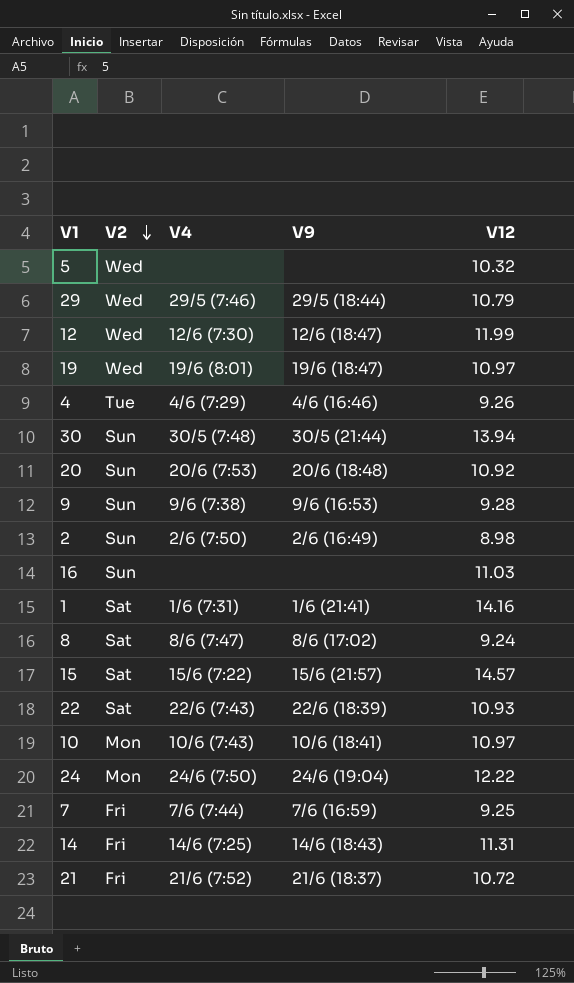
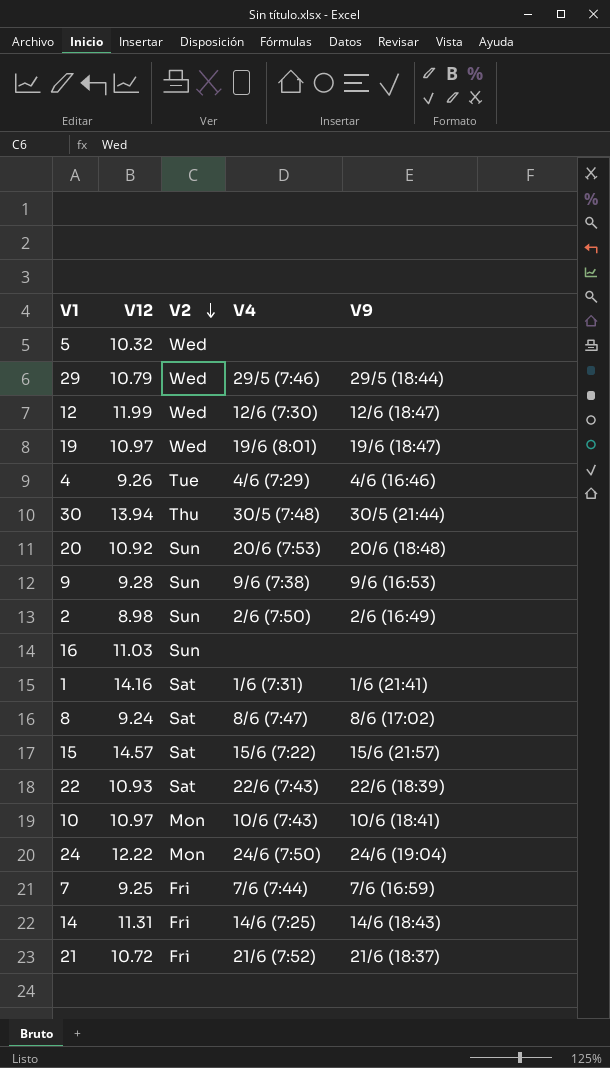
column V12 | position: 5 -> 2
30 | V2: Sun -> Thu

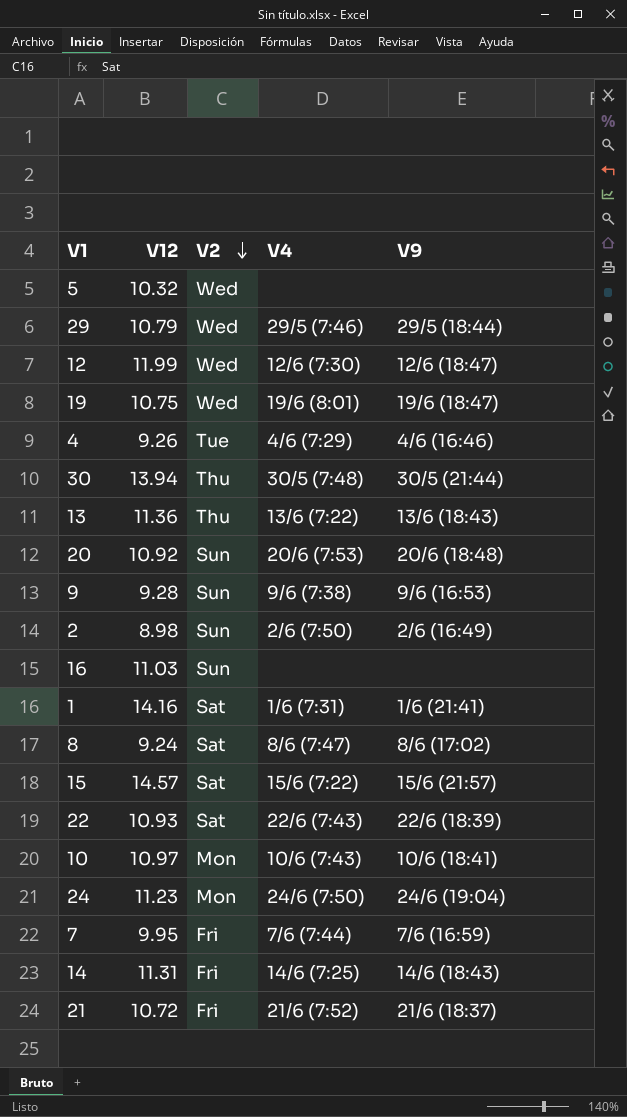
19 | V12: 10.97 -> 10.75
row 13: none -> 11.36 | Thu | 13/6 (7:22) | 13/6 (18:43)
24 | V12: 12.22 -> 11.23
7 | V12: 9.25 -> 9.95

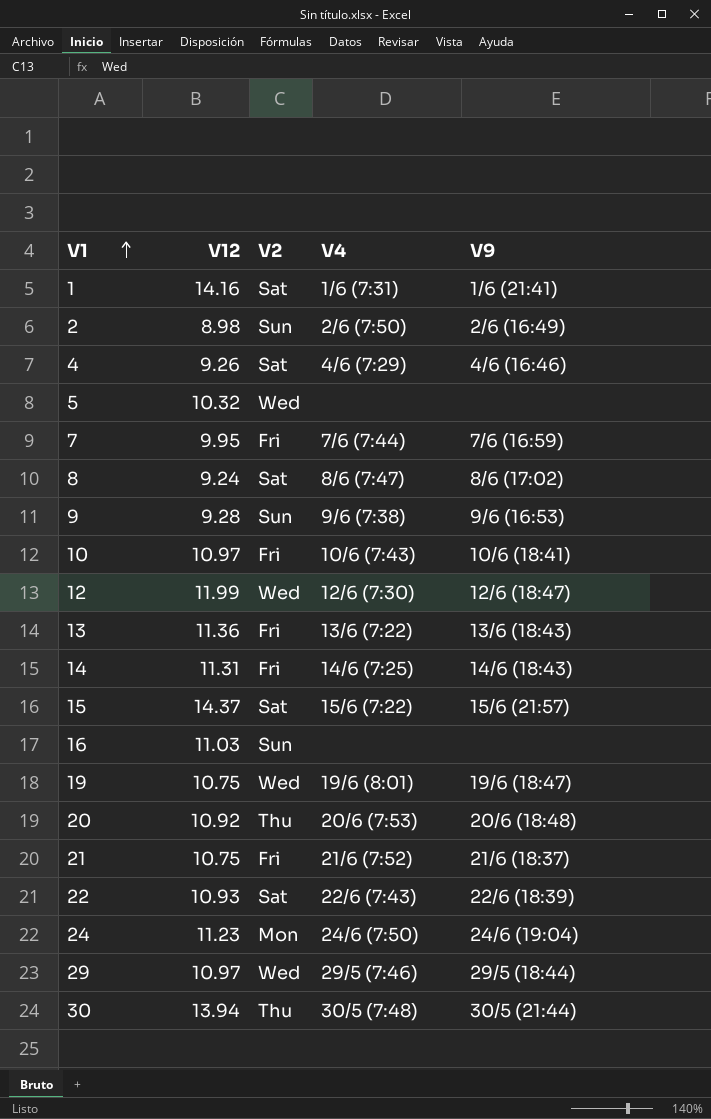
row order: V2 descending -> V1 ascending
4 | V2: Tue -> Sat
10 | V2: Mon -> Fri
13 | V2: Thu -> Fri
15 | V12: 14.57 -> 14.37
20 | V2: Sun -> Thu
21 | V12: 10.72 -> 10.75
29 | V12: 10.79 -> 10.97

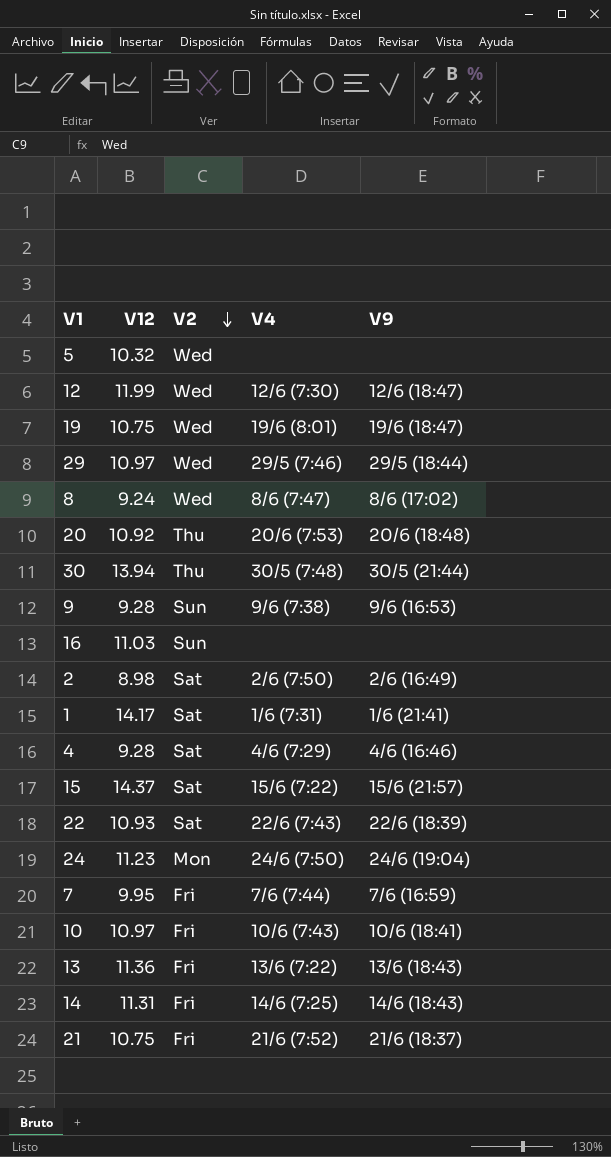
row order: V1 ascending -> V2 descending
8 | V2: Sat -> Wed
2 | V2: Sun -> Sat
1 | V12: 14.16 -> 14.17
4 | V12: 9.26 -> 9.28

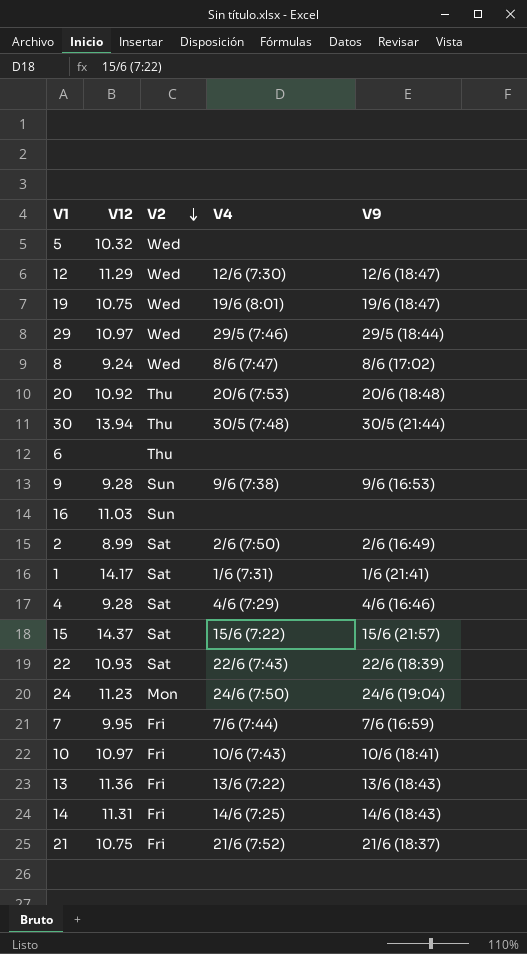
12 | V12: 11.99 -> 11.29
row 6: none -> none | Thu | none | none
2 | V12: 8.98 -> 8.99

